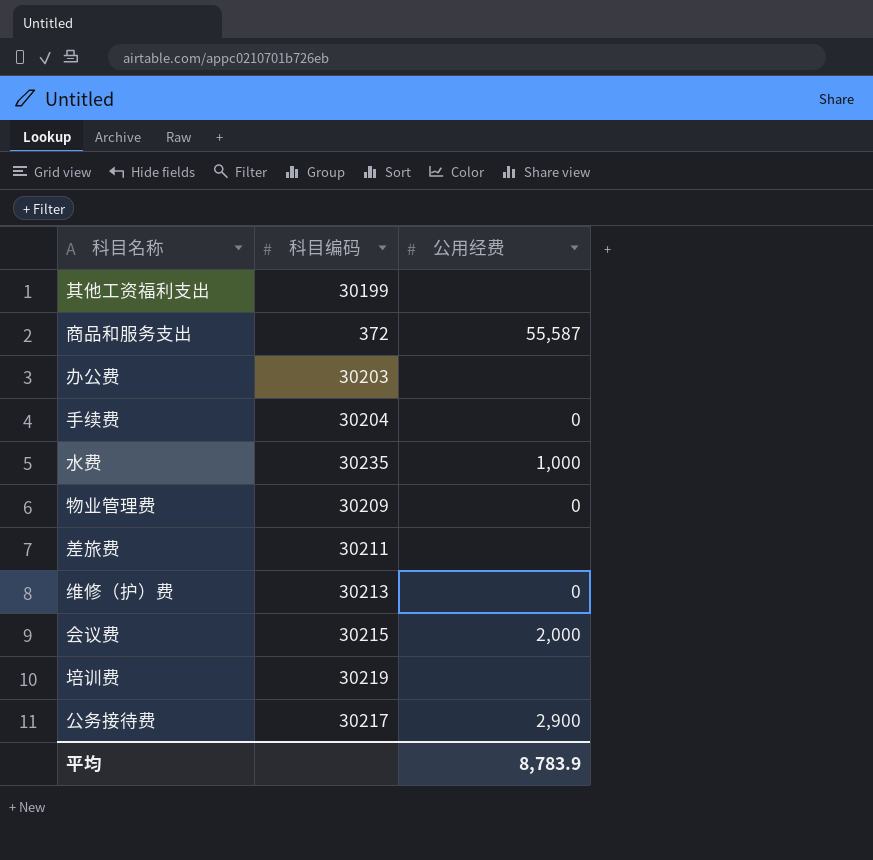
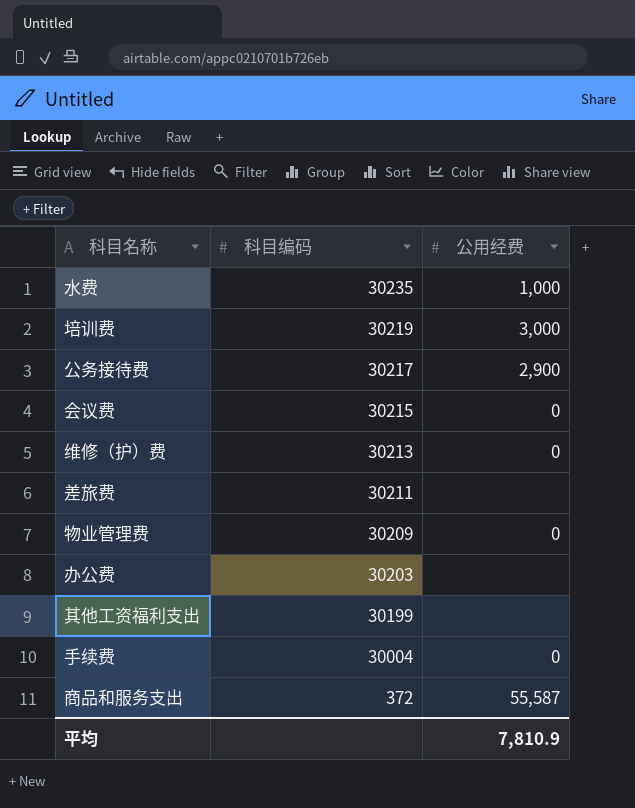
row order: none -> 科目编码 descending
培训费 | 公用经费: none -> 3,000
会议费 | 公用经费: 2,000 -> 0
手续费 | 科目编码: 30204 -> 30004
平均 | 公用经费: 8,783.9 -> 7,810.9

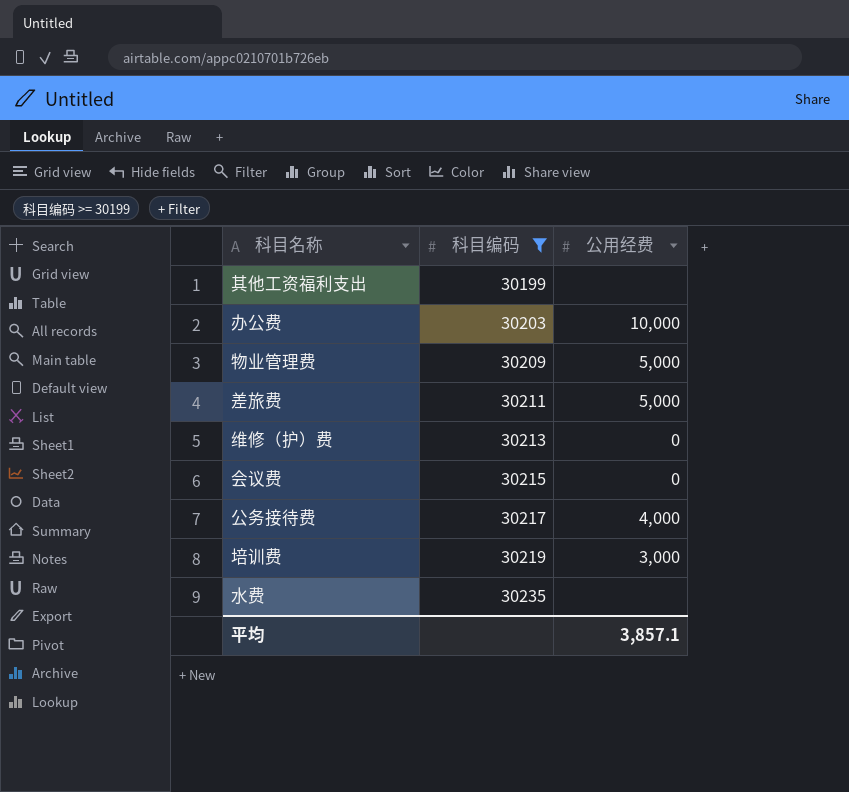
filter: none -> 科目编码 >= 30199
row order: 科目编码 descending -> 科目编码 ascending
办公费 | 公用经费: none -> 10,000
物业管理费 | 公用经费: 0 -> 5,000
差旅费 | 公用经费: none -> 5,000
公务接待费 | 公用经费: 2,900 -> 4,000
水费 | 公用经费: 1,000 -> none
平均 | 公用经费: 7,810.9 -> 3,857.1

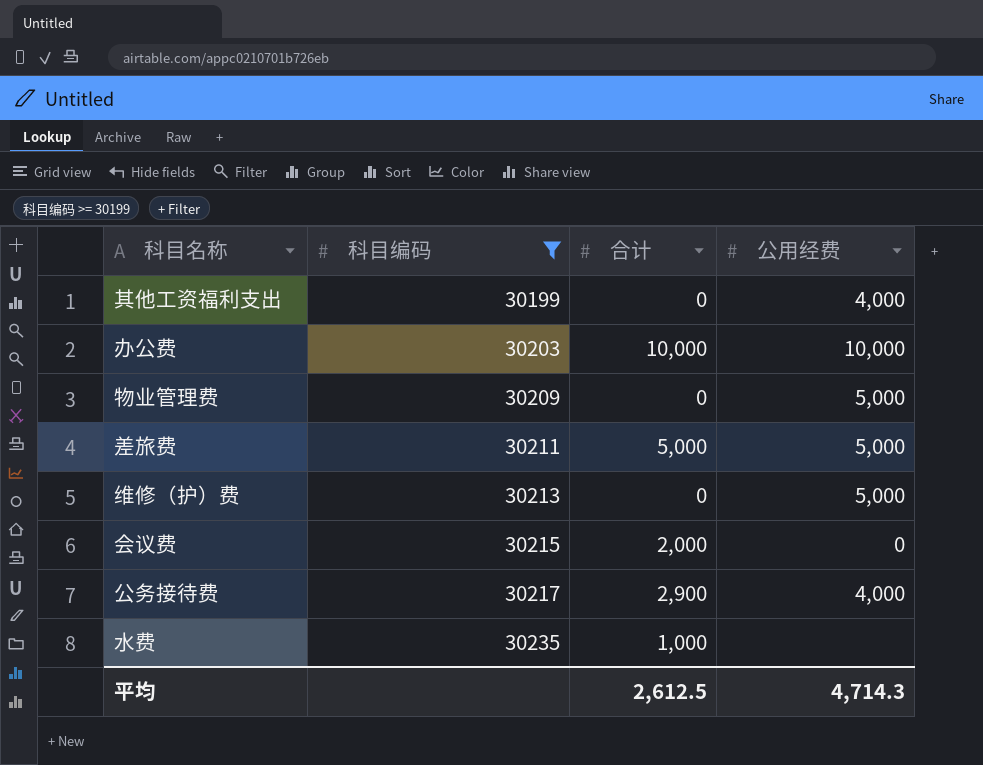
column 合计 | position: none -> 3
row 培训费: 30219 | 3,000 -> none
其他工资福利支出 | 公用经费: none -> 4,000
维修（护）费 | 公用经费: 0 -> 5,000
平均 | 公用经费: 3,857.1 -> 4,714.3

